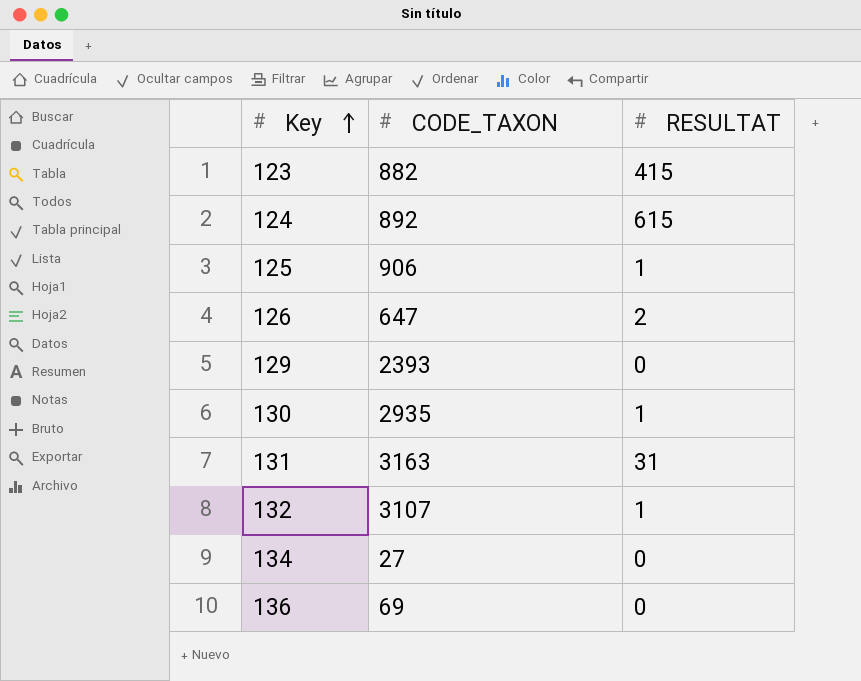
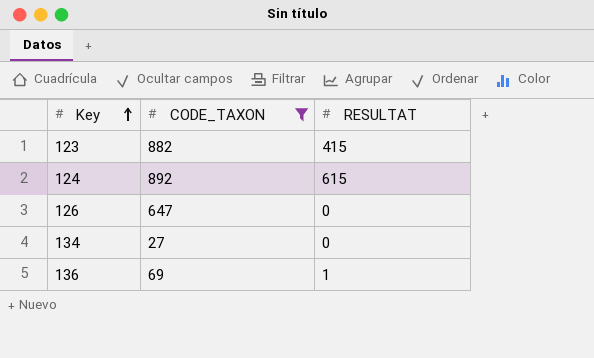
filter: none -> CODE_TAXON <= 892
126 | RESULTAT: 2 -> 0
136 | RESULTAT: 0 -> 1

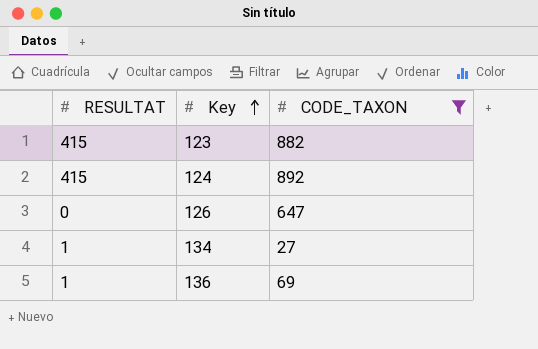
column RESULTAT | position: 3 -> 1
124 | RESULTAT: 615 -> 415
134 | RESULTAT: 0 -> 1

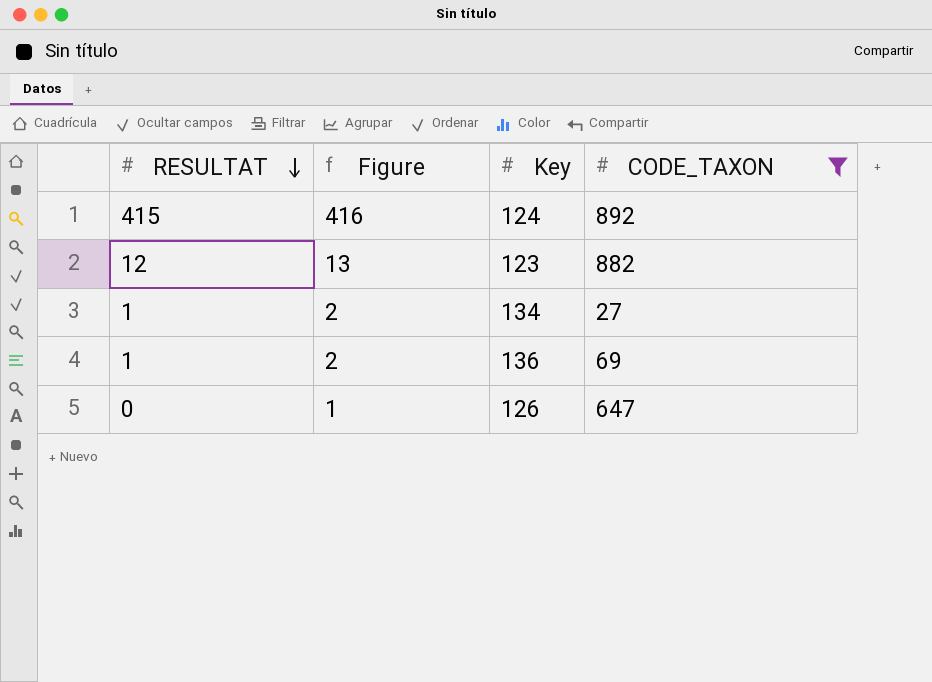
row order: Key ascending -> RESULTAT descending
column Figure | formula: none -> [RESULTAT] + 1
123 | RESULTAT: 415 -> 12

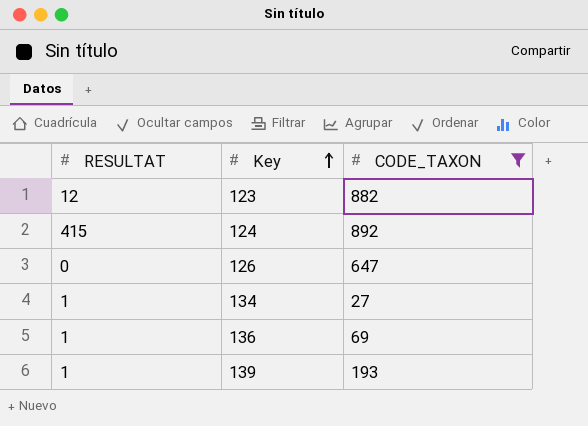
row order: RESULTAT descending -> Key ascending
column Figure | formula: [RESULTAT] + 1 -> none
row 139: none -> 1 | 193

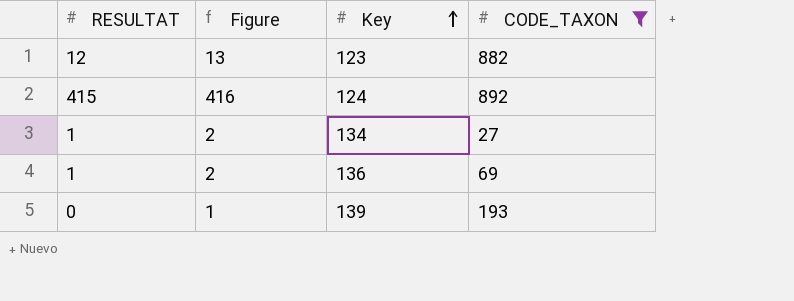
column Figure | formula: none -> [RESULTAT] + 1
row 126: 0 | 647 -> none
139 | RESULTAT: 1 -> 0

